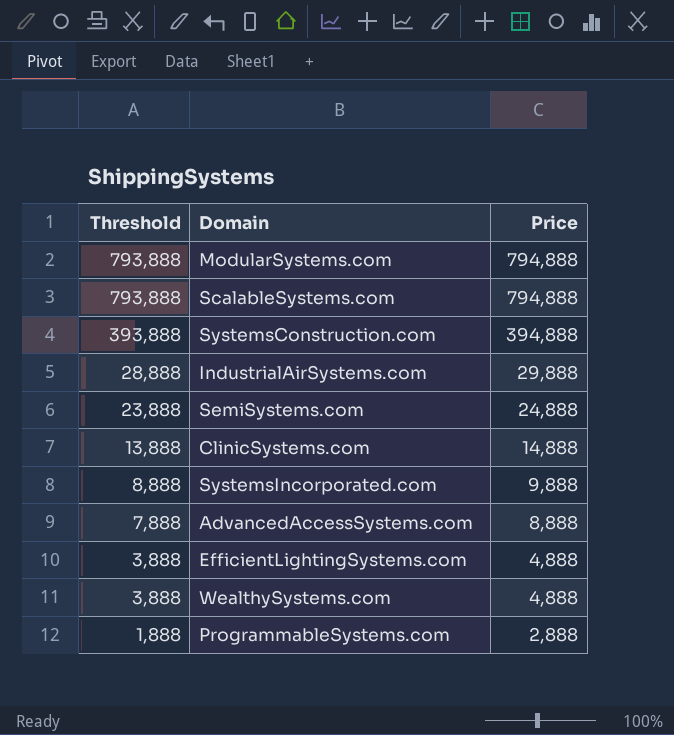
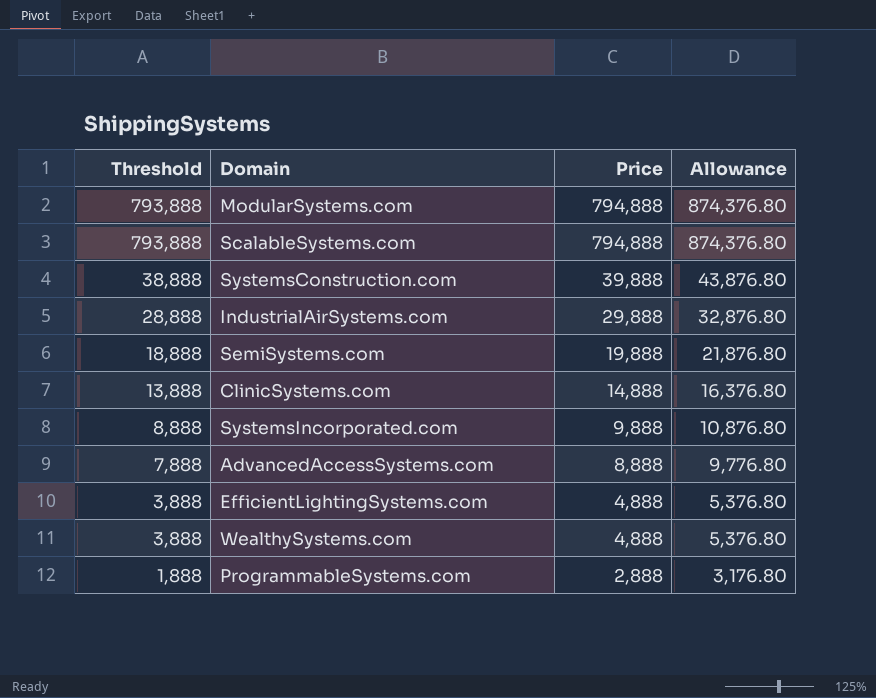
column Allowance | formula: none -> [Price] * 1.1
SystemsConstruction.com | Threshold: 393,888 -> 38,888
SystemsConstruction.com | Price: 394,888 -> 39,888
SemiSystems.com | Threshold: 23,888 -> 18,888
SemiSystems.com | Price: 24,888 -> 19,888

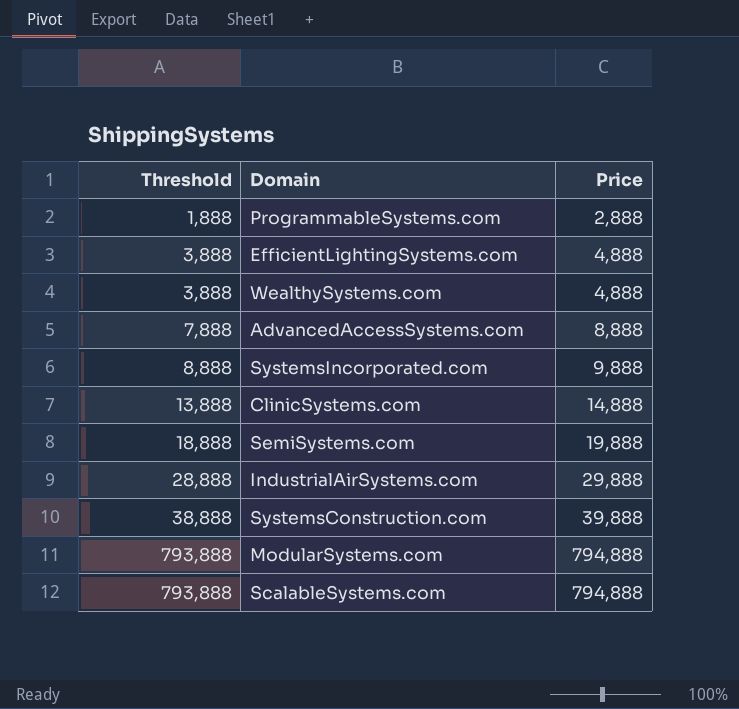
row order: Threshold descending -> Threshold ascending
column Allowance | formula: [Price] * 1.1 -> none

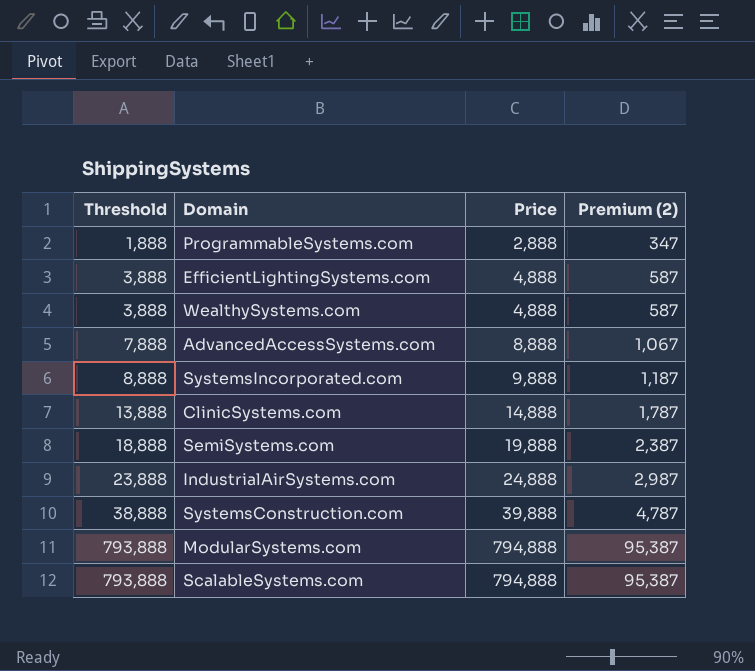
column Premium (2) | formula: none -> [Price] * 0.12
IndustrialAirSystems.com | Threshold: 28,888 -> 23,888
IndustrialAirSystems.com | Price: 29,888 -> 24,888

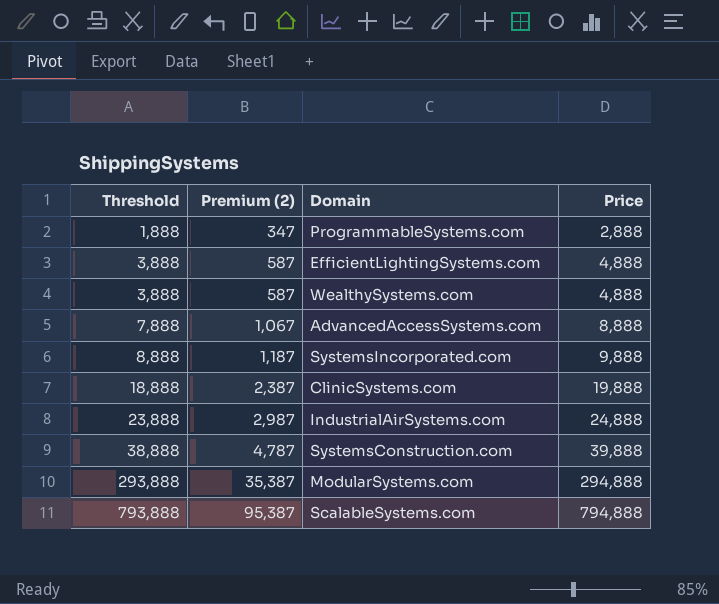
column Premium (2) | position: 4 -> 2
row SemiSystems.com: 18,888 | 19,888 | 2,387 -> none
ClinicSystems.com | Threshold: 13,888 -> 18,888
ClinicSystems.com | Premium (2): 1,787 -> 2,387
ClinicSystems.com | Price: 14,888 -> 19,888
ModularSystems.com | Threshold: 793,888 -> 293,888
ModularSystems.com | Premium (2): 95,387 -> 35,387
ModularSystems.com | Price: 794,888 -> 294,888

